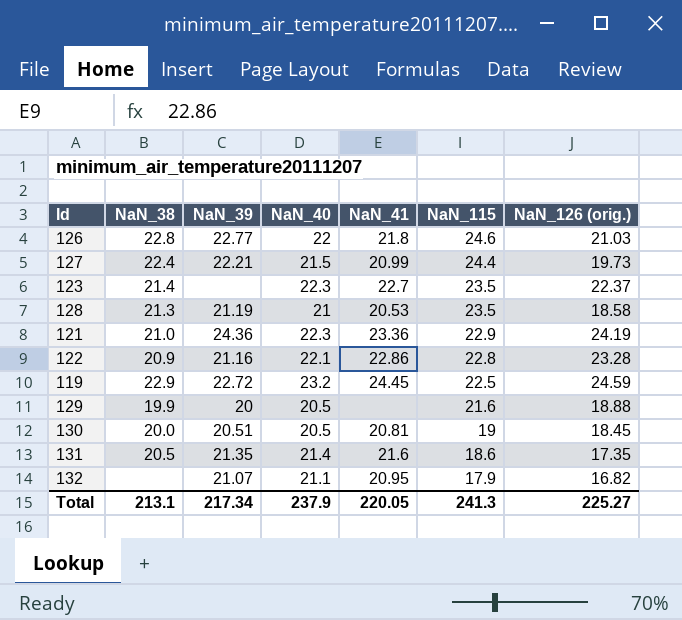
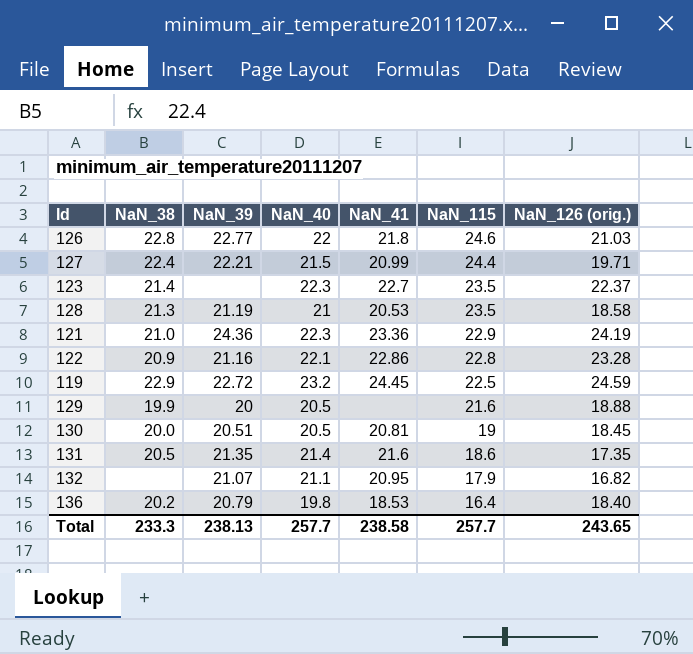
127 | NaN_126 (orig.): 19.73 -> 19.71
row 136: none -> 20.2 | 20.79 | 19.8 | 18.53 | 16.4 | 18.40
Total | NaN_38: 213.1 -> 233.3
Total | NaN_39: 217.34 -> 238.13
Total | NaN_40: 237.9 -> 257.7
Total | NaN_41: 220.05 -> 238.58
Total | NaN_115: 241.3 -> 257.7
Total | NaN_126 (orig.): 225.27 -> 243.65

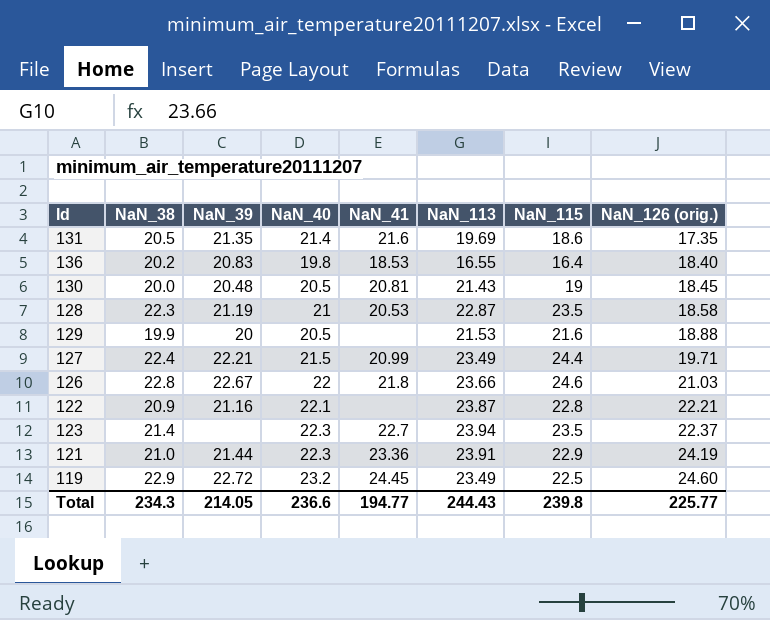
row order: NaN_115 descending -> NaN_126 (orig.) ascending
column NaN_113 | position: none -> 6
row 132: none | 21.07 | 21.1 | 20.95 | 17.9 | 16.82 -> none
136 | NaN_39: 20.79 -> 20.83
130 | NaN_39: 20.51 -> 20.48
128 | NaN_38: 21.3 -> 22.3
126 | NaN_39: 22.77 -> 22.67
122 | NaN_41: 22.86 -> none
122 | NaN_126 (orig.): 23.28 -> 22.21
121 | NaN_39: 24.36 -> 21.44
119 | NaN_126 (orig.): 24.59 -> 24.60
Total | NaN_38: 233.3 -> 234.3
Total | NaN_39: 238.13 -> 214.05
Total | NaN_40: 257.7 -> 236.6
Total | NaN_41: 238.58 -> 194.77
Total | NaN_115: 257.7 -> 239.8
Total | NaN_126 (orig.): 243.65 -> 225.77

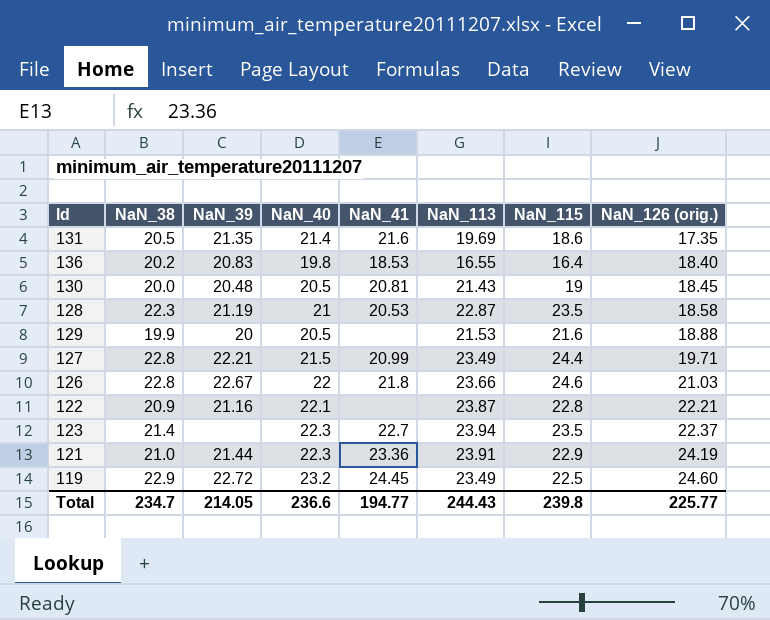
127 | NaN_38: 22.4 -> 22.8
Total | NaN_38: 234.3 -> 234.7

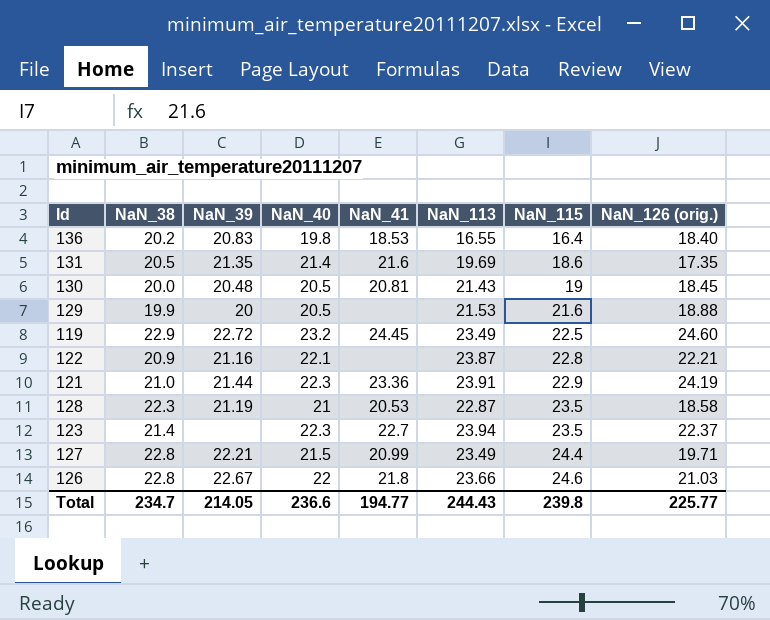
row order: NaN_126 (orig.) ascending -> NaN_115 ascending

